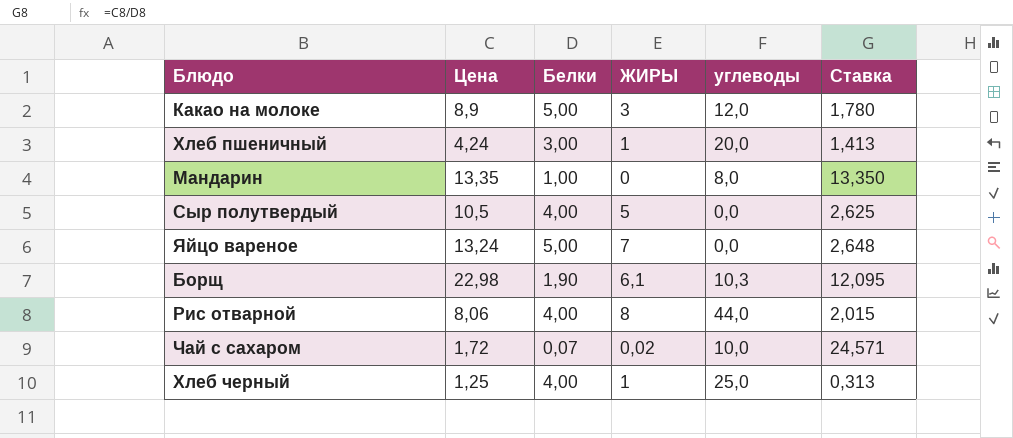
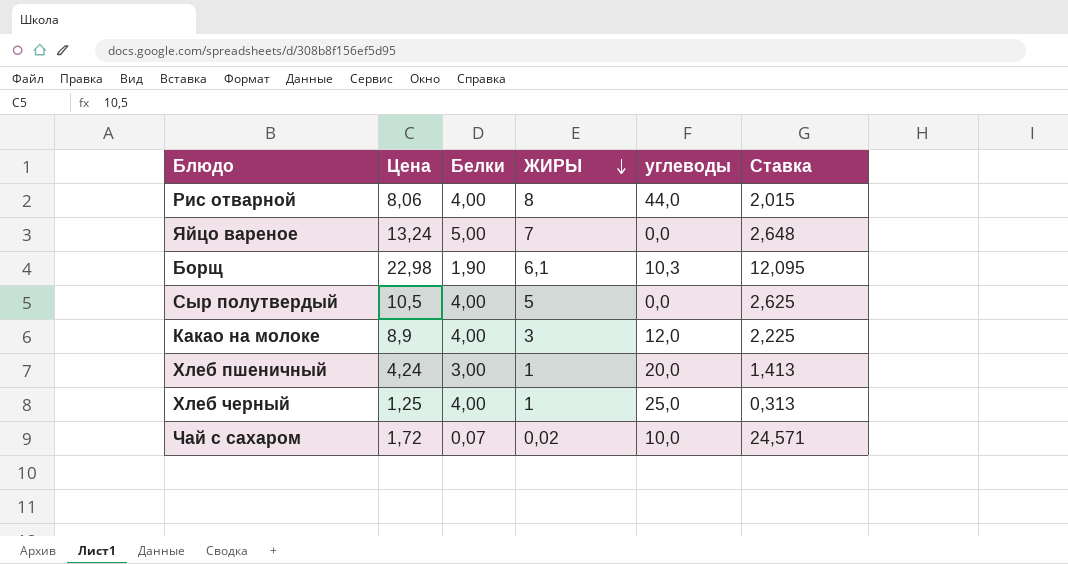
row order: none -> ЖИРЫ descending
row Мандарин: 13,35 | 1,00 | 0 | 8,0 | 13,350 -> none
Какао на молоке | Белки: 5,00 -> 4,00
Какао на молоке | Ставка: 1,780 -> 2,225

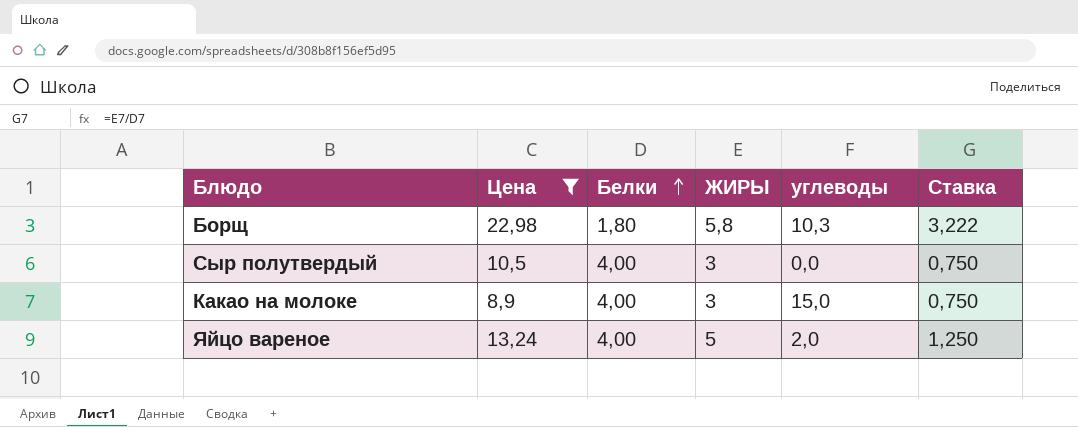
filter: none -> Цена >= 8,9
row order: ЖИРЫ descending -> Белки ascending
column Ставка | formula: [Цена] / [Белки] -> [ЖИРЫ] / [Белки]
Борщ | Белки: 1,90 -> 1,80
Борщ | ЖИРЫ: 6,1 -> 5,8
Сыр полутвердый | ЖИРЫ: 5 -> 3
Какао на молоке | углеводы: 12,0 -> 15,0
Яйцо вареное | Белки: 5,00 -> 4,00
Яйцо вареное | ЖИРЫ: 7 -> 5
Яйцо вареное | углеводы: 0,0 -> 2,0

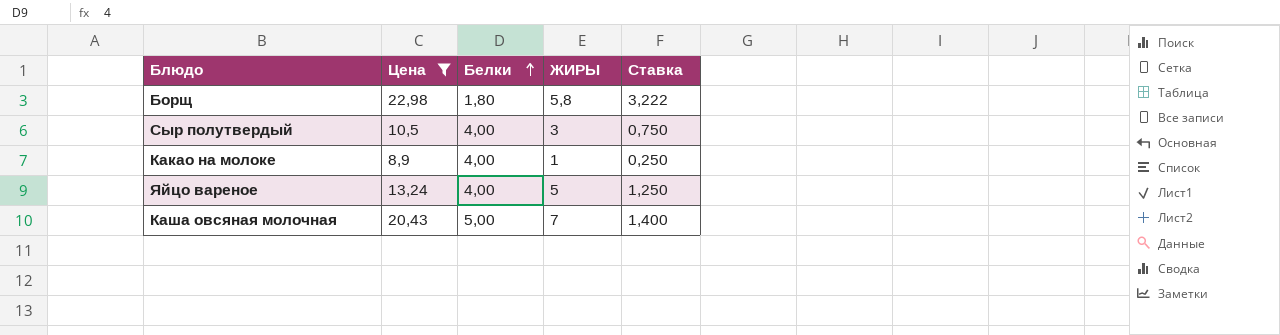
column углеводы | position: 5 -> none
Какао на молоке | ЖИРЫ: 3 -> 1
Какао на молоке | Ставка: 0,750 -> 0,250
row Каша овсяная молочная: none -> 20,43 | 5,00 | 7 | 1,400

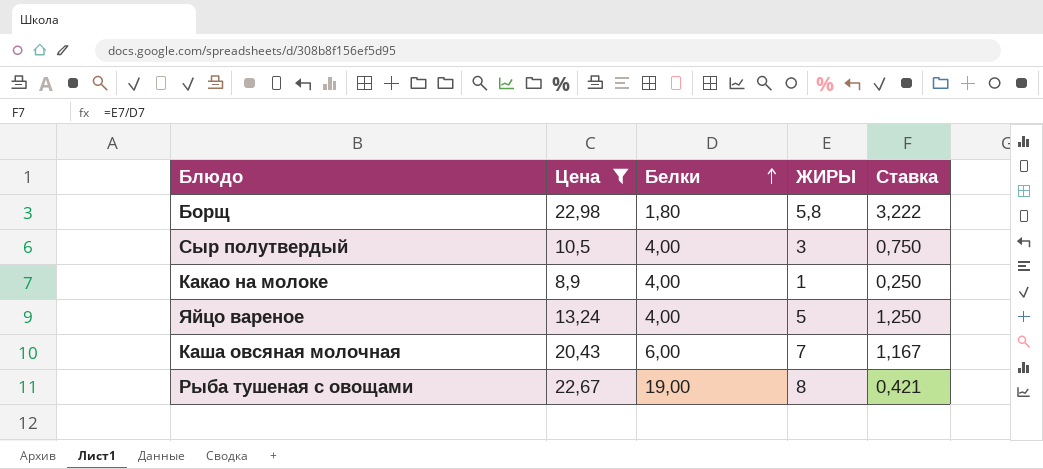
Каша овсяная молочная | Белки: 5,00 -> 6,00
Каша овсяная молочная | Ставка: 1,400 -> 1,167
row Рыба тушеная с овощами: none -> 22,67 | 19,00 | 8 | 0,421

